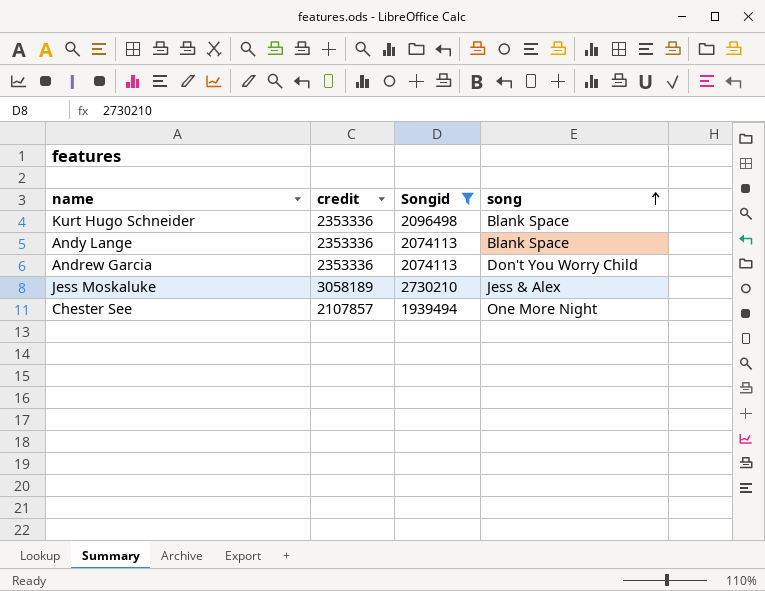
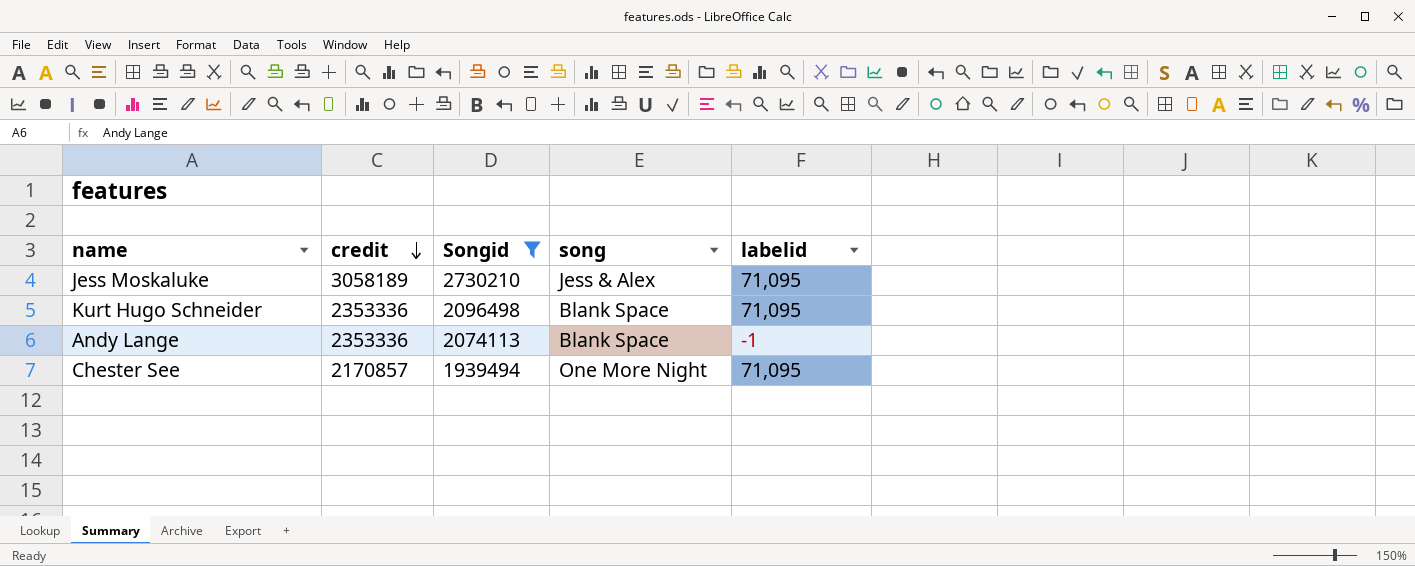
row order: song ascending -> credit descending
column labelid | position: none -> 5
row Andrew Garcia: 2353336 | 2074113 | Don't You Worry Child -> none
Chester See | credit: 2107857 -> 2170857

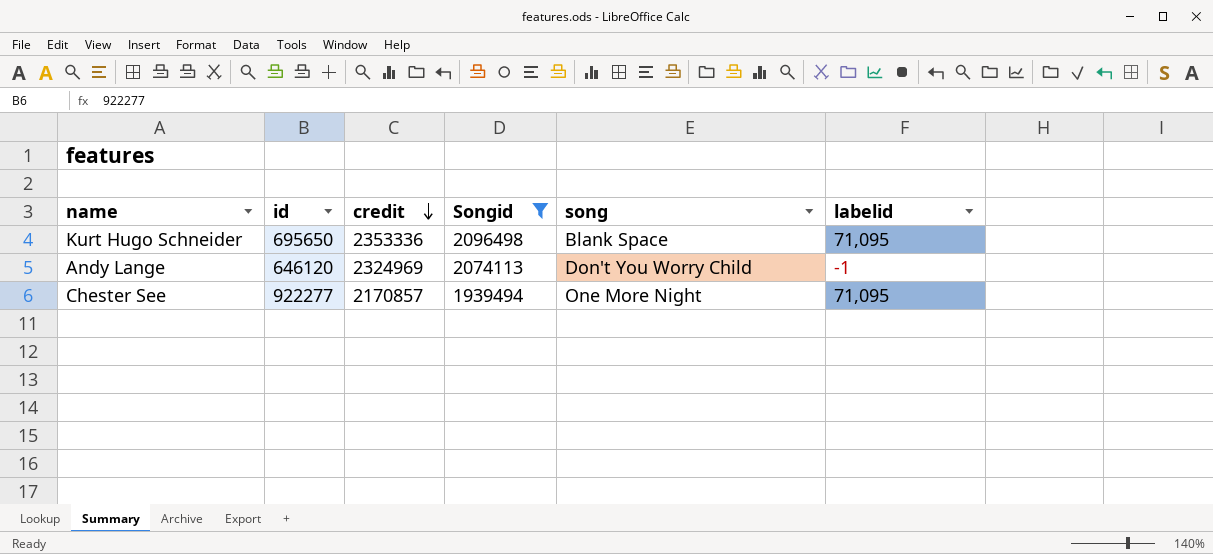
column id | position: none -> 2
row Jess Moskaluke: 3058189 | 2730210 | Jess & Alex | 71,095 -> none
Andy Lange | credit: 2353336 -> 2324969
Andy Lange | song: Blank Space -> Don't You Worry Child

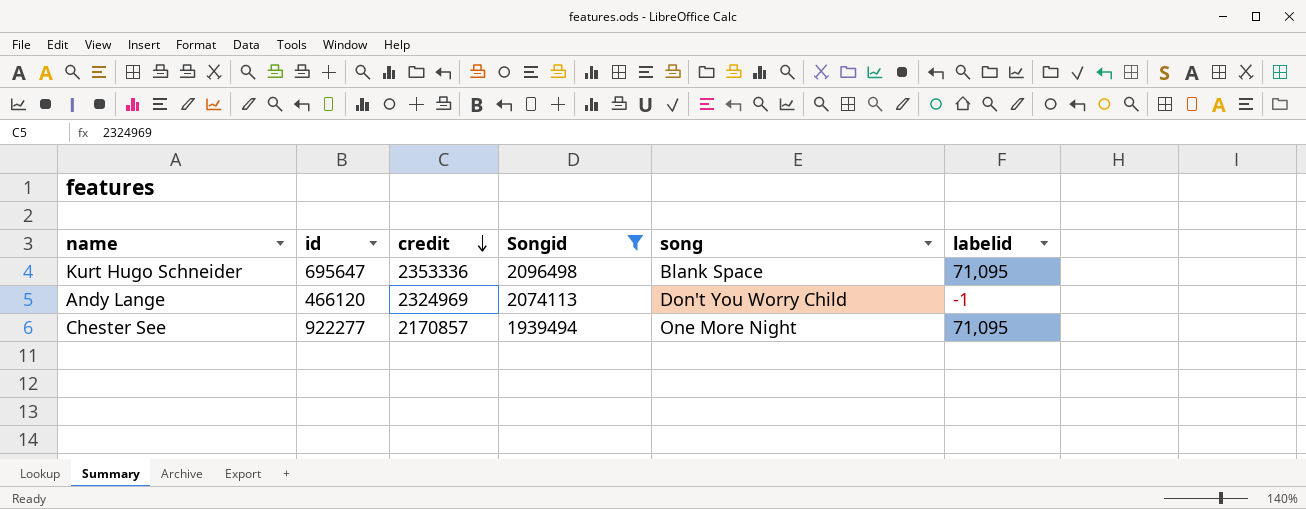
Kurt Hugo Schneider | id: 695650 -> 695647
Andy Lange | id: 646120 -> 466120

